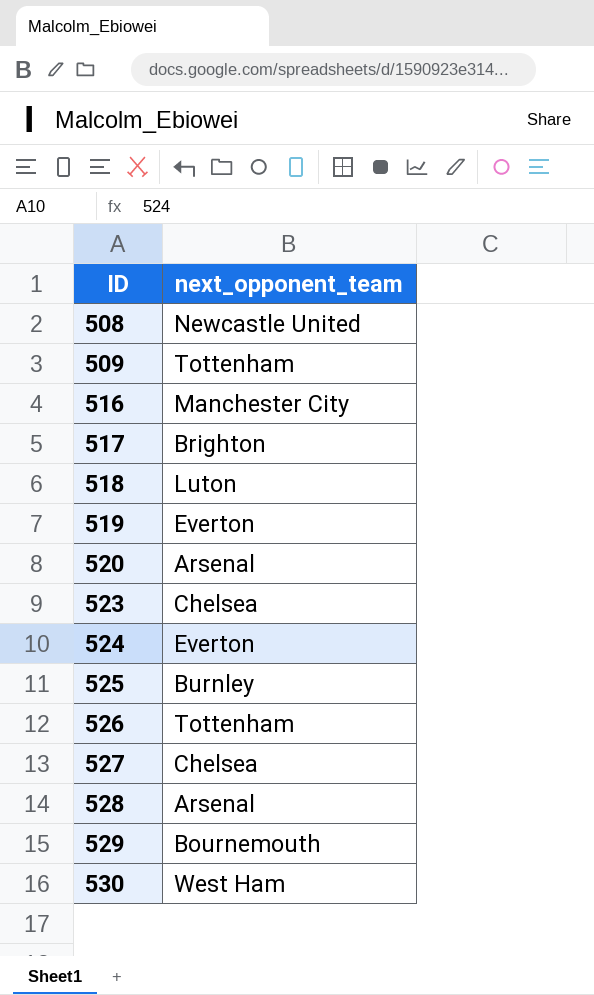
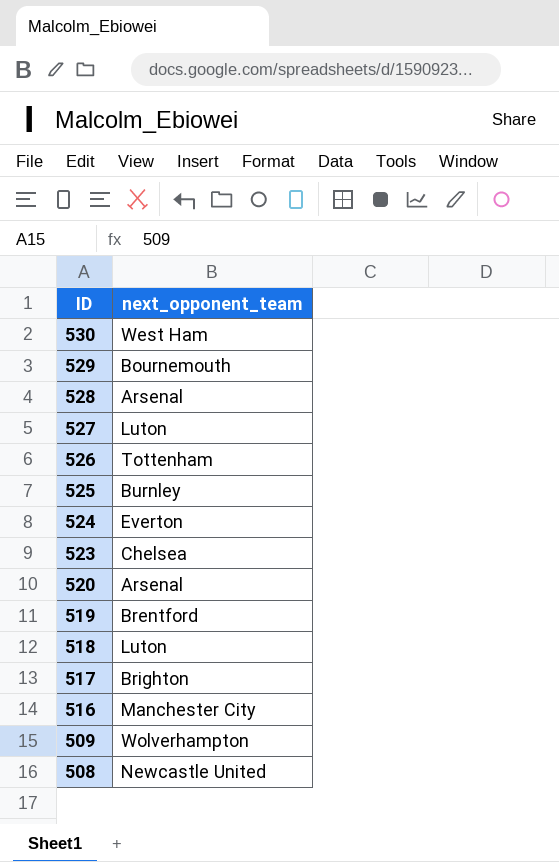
row order: ID ascending -> ID descending
527 | next_opponent_team: Chelsea -> Luton
519 | next_opponent_team: Everton -> Brentford
509 | next_opponent_team: Tottenham -> Wolverhampton

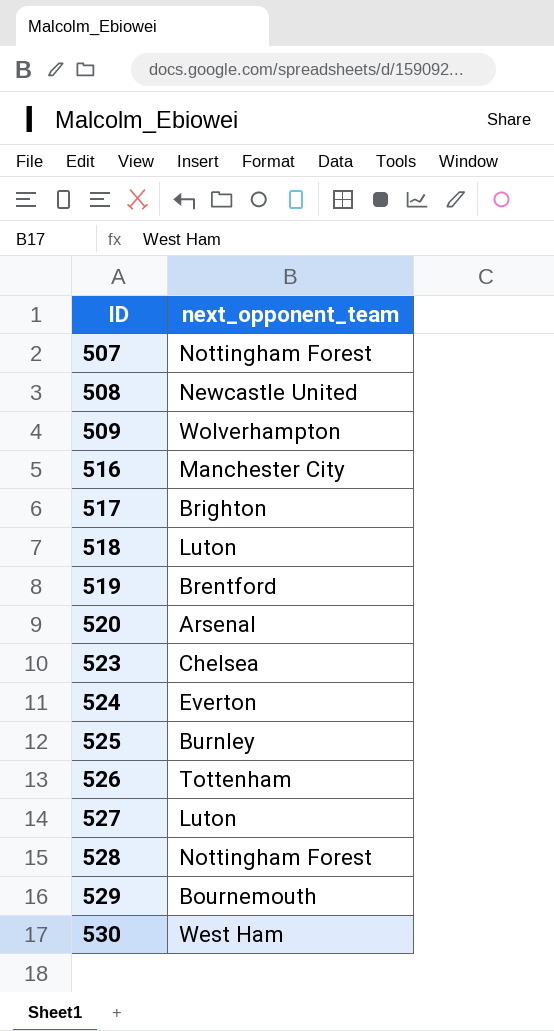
row order: ID descending -> ID ascending
row 507: none -> Nottingham Forest
528 | next_opponent_team: Arsenal -> Nottingham Forest

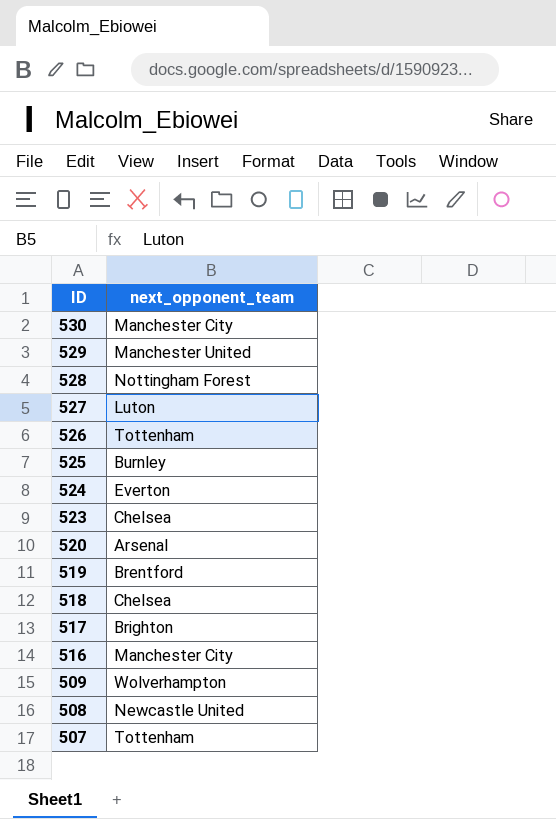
row order: ID ascending -> ID descending
530 | next_opponent_team: West Ham -> Manchester City
529 | next_opponent_team: Bournemouth -> Manchester United
518 | next_opponent_team: Luton -> Chelsea
507 | next_opponent_team: Nottingham Forest -> Tottenham

